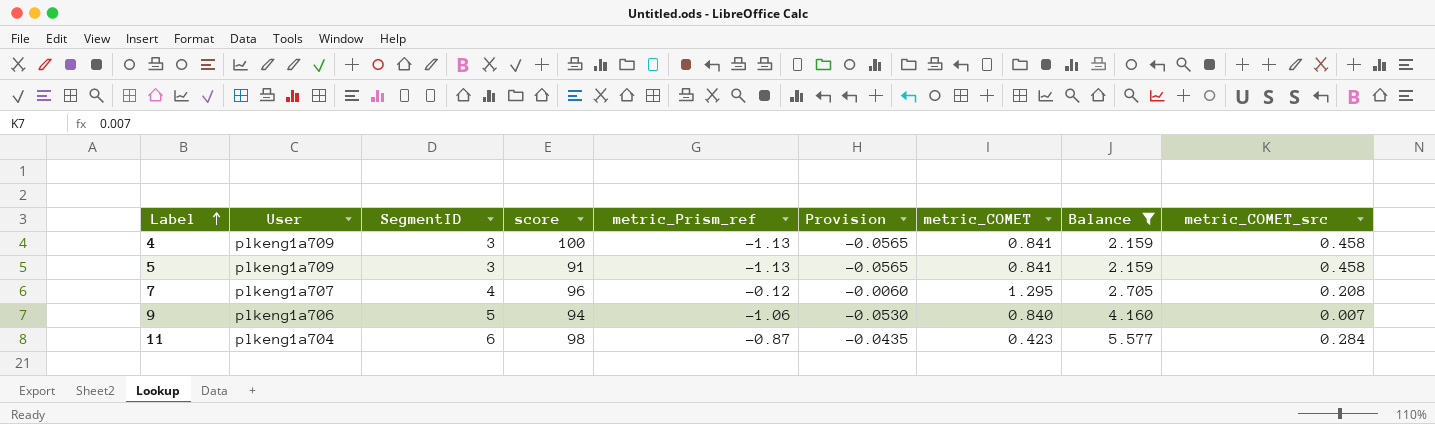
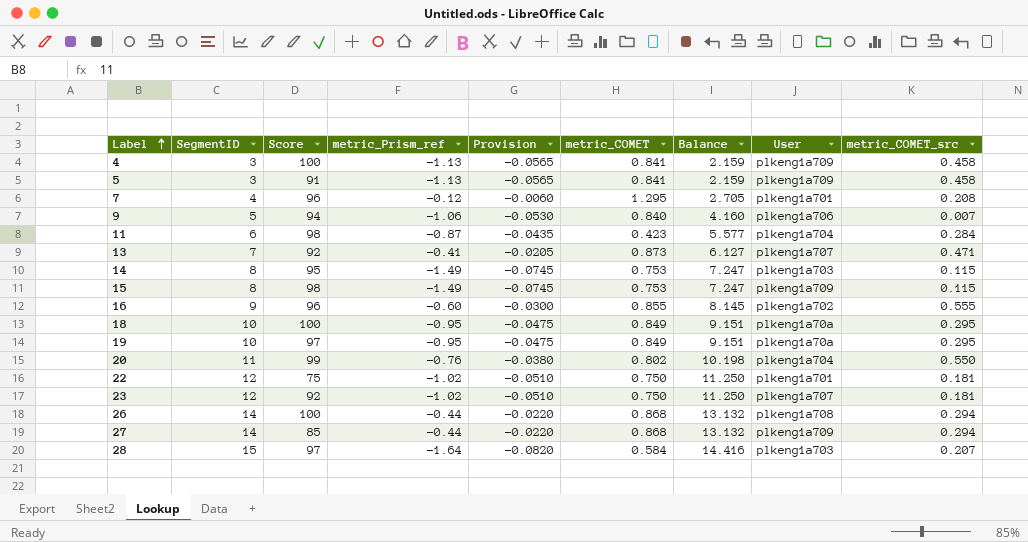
filter: Balance <= 5.577 -> none
column name: score -> Score
column User | position: 2 -> 8
7 | User: plkeng1a707 -> plkeng1a701

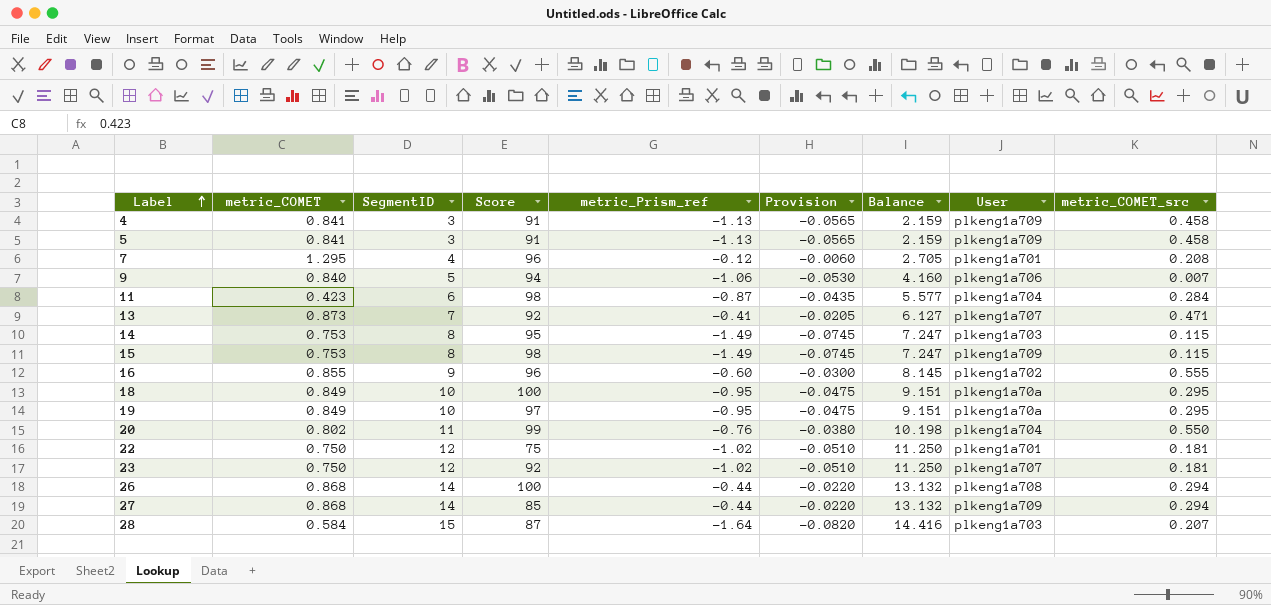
column metric_COMET | position: 6 -> 2
4 | Score: 100 -> 91
28 | Score: 97 -> 87

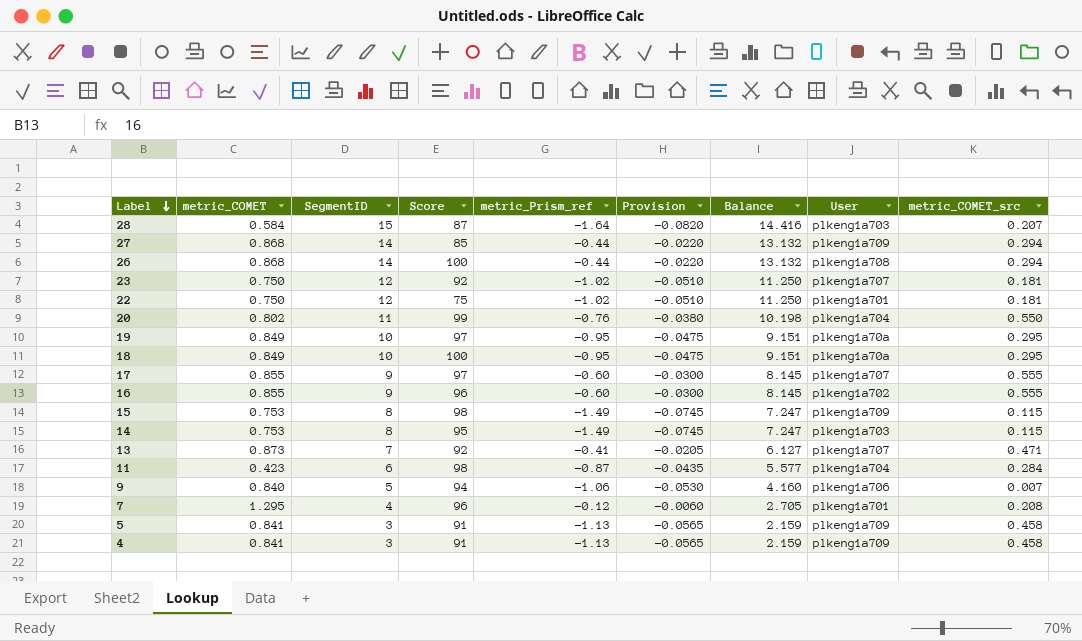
row order: Label ascending -> Label descending
row 17: none -> 0.855 | 9 | 97 | -0.60 | -0.0300 | 8.145 | plkeng1a707 | 0.555

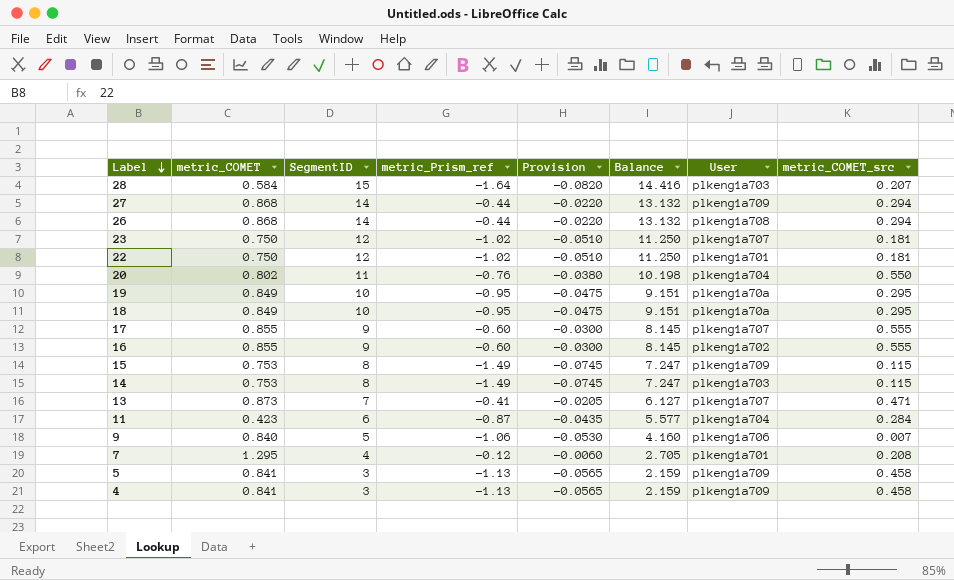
column Score | position: 4 -> none

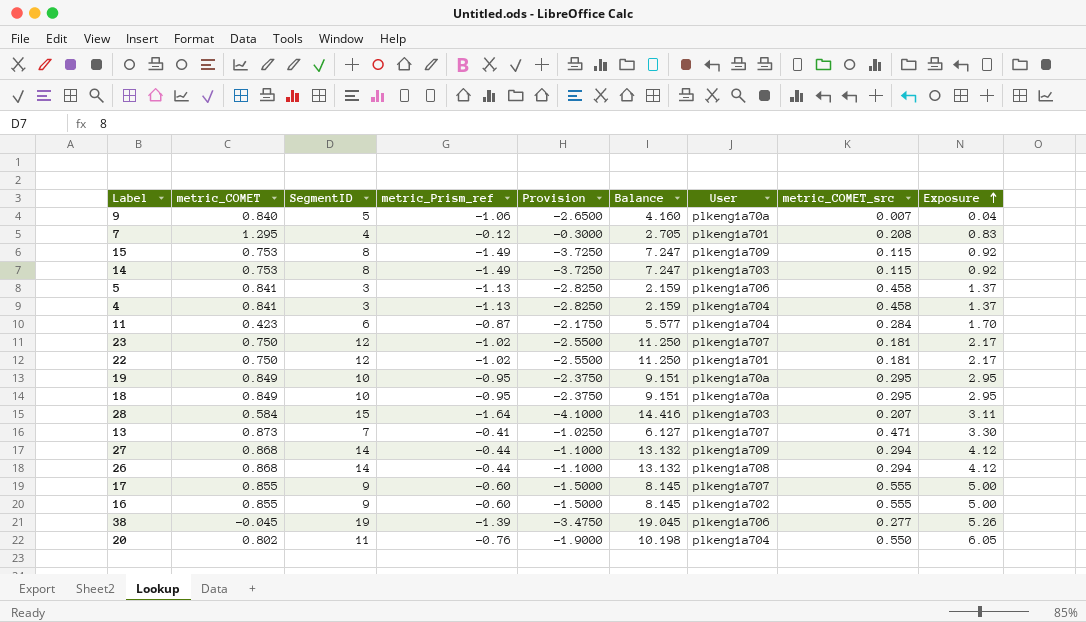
row order: Label descending -> Exposure ascending
column Provision | formula: [metric_Prism_ref] * 0.05 -> [metric_Prism_ref] * 2.5
column Exposure | formula: none -> [SegmentID] * [metric_COMET_src]
9 | User: plkeng1a706 -> plkeng1a70a
5 | User: plkeng1a709 -> plkeng1a706
4 | User: plkeng1a709 -> plkeng1a704
row 38: none -> -0.045 | 19 | -1.39 | -3.4750 | 19.045 | plkeng1a706 | 0.277 | 5.26

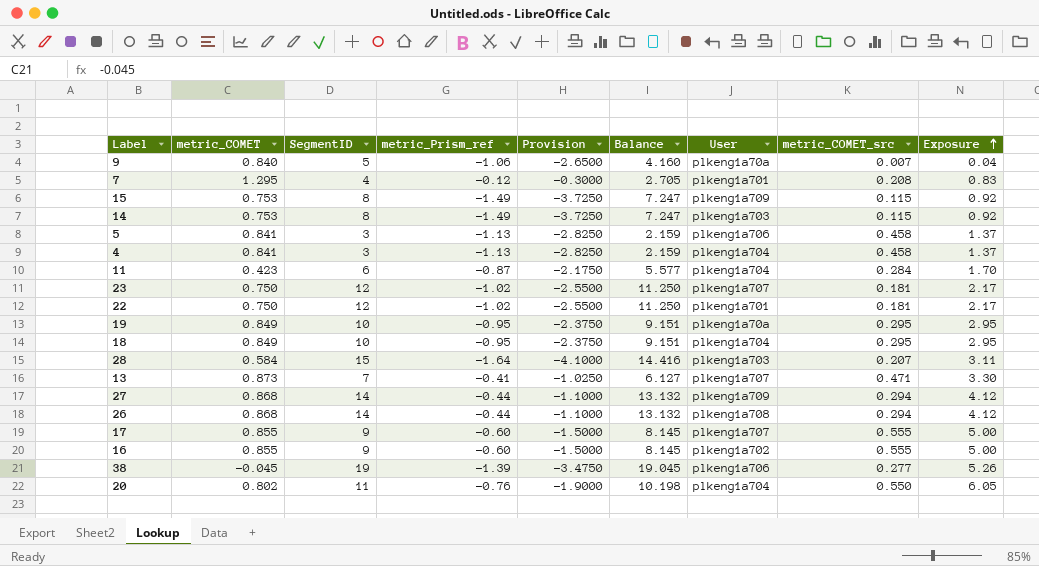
18 | User: plkeng1a70a -> plkeng1a704

